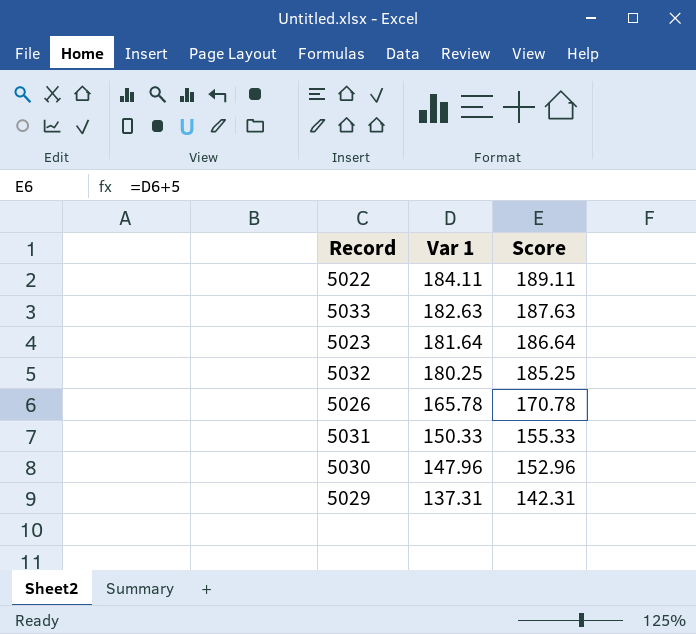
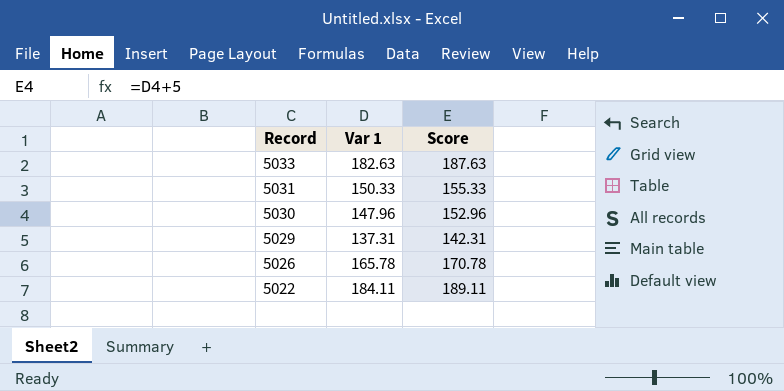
row order: Var 1 descending -> Record descending
row 5023: 181.64 | 186.64 -> none
row 5032: 180.25 | 185.25 -> none

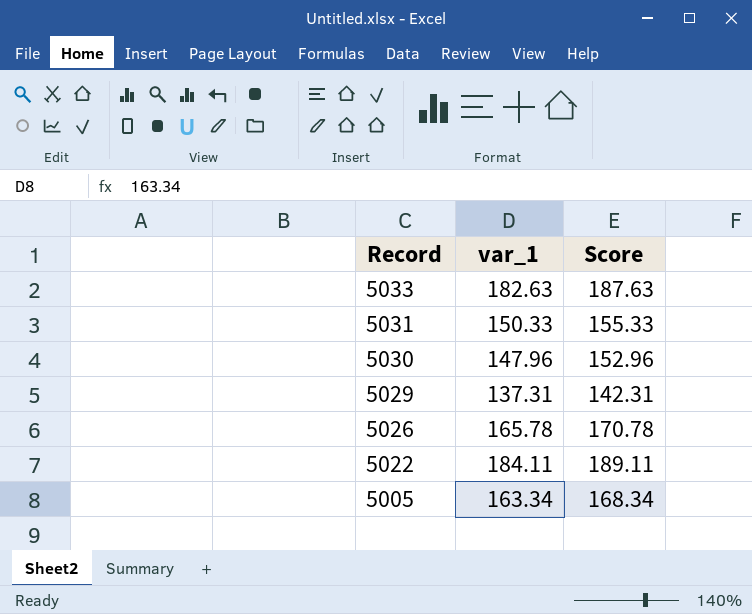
column name: Var 1 -> var_1
row 5005: none -> 163.34 | 168.34

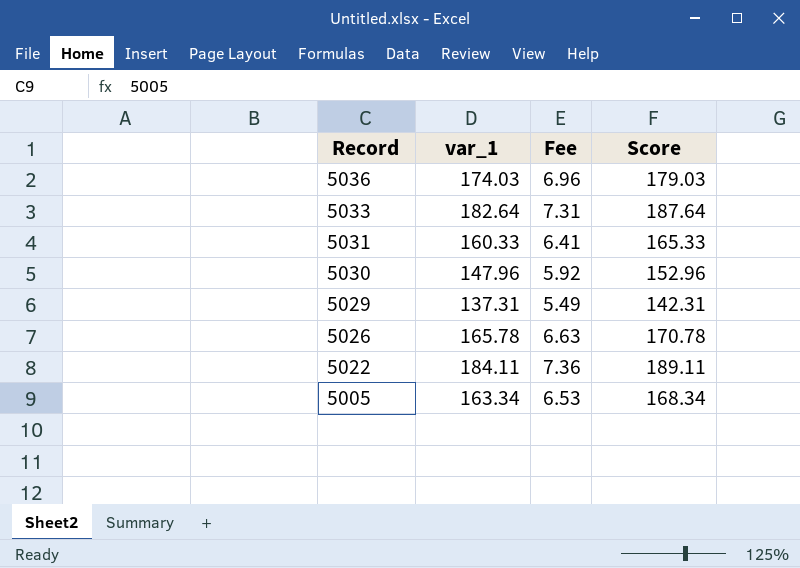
column Fee | formula: none -> [var_1] * 0.04
row 5036: none -> 174.03 | 6.96 | 179.03
5033 | var_1: 182.63 -> 182.64
5033 | Score: 187.63 -> 187.64
5031 | var_1: 150.33 -> 160.33
5031 | Score: 155.33 -> 165.33

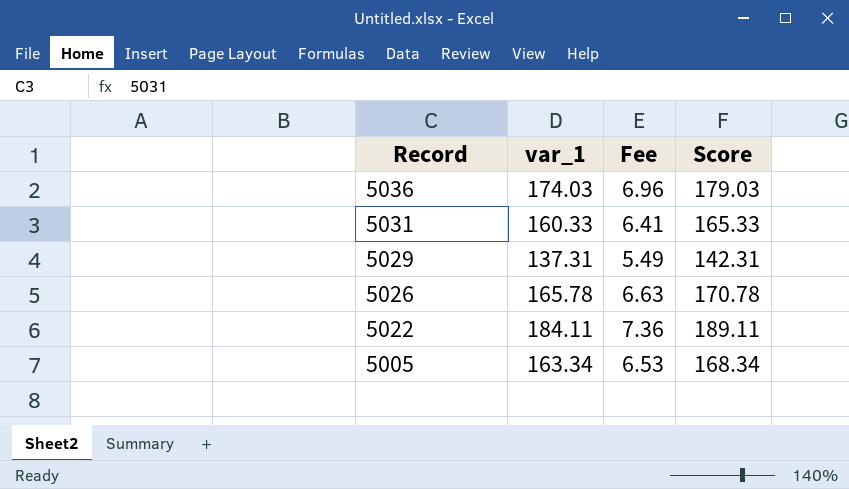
row 5033: 182.64 | 7.31 | 187.64 -> none
row 5030: 147.96 | 5.92 | 152.96 -> none

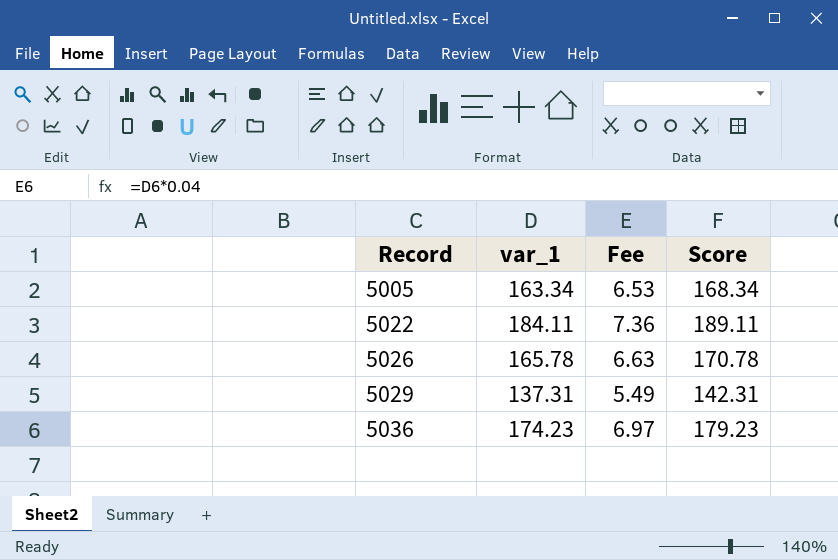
row order: Record descending -> Record ascending
row 5031: 160.33 | 6.41 | 165.33 -> none
5036 | var_1: 174.03 -> 174.23
5036 | Fee: 6.96 -> 6.97
5036 | Score: 179.03 -> 179.23

